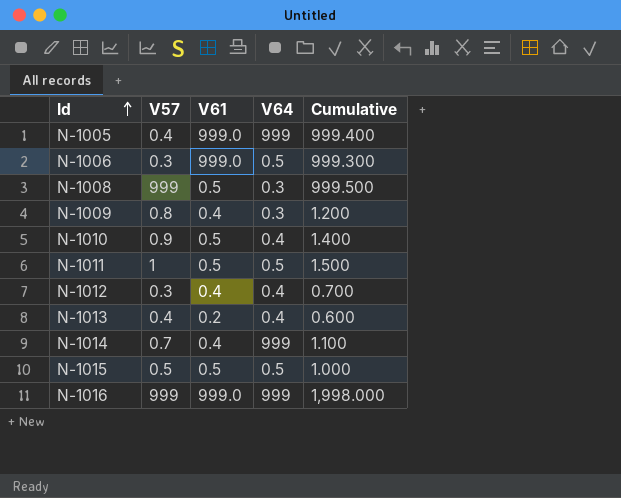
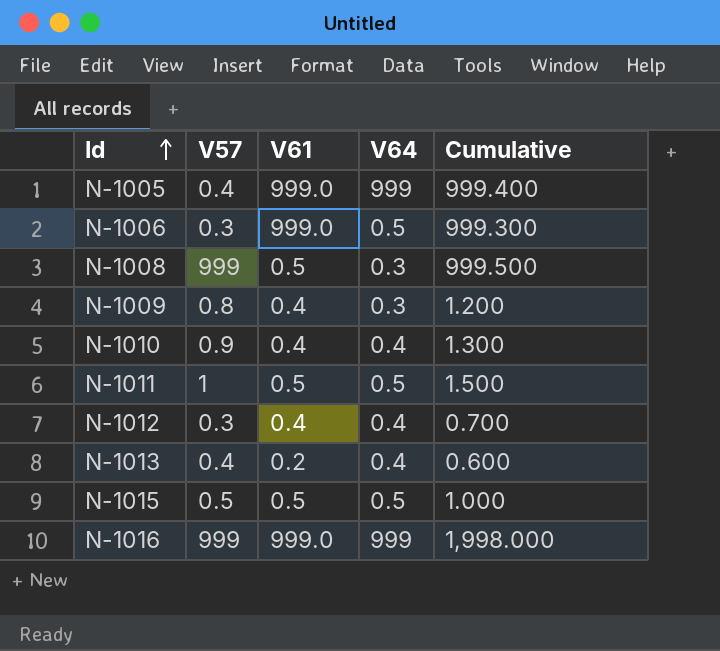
row N-1014: 0.7 | 0.4 | 999 | 1.100 -> none
N-1010 | V61: 0.5 -> 0.4
N-1010 | Cumulative: 1.400 -> 1.300

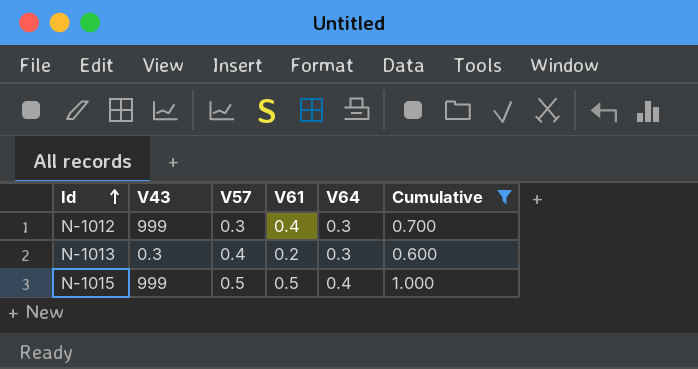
filter: none -> Cumulative <= 1.000
column V43 | position: none -> 2
N-1012 | V64: 0.4 -> 0.3
N-1013 | V64: 0.4 -> 0.3
N-1015 | V64: 0.5 -> 0.4

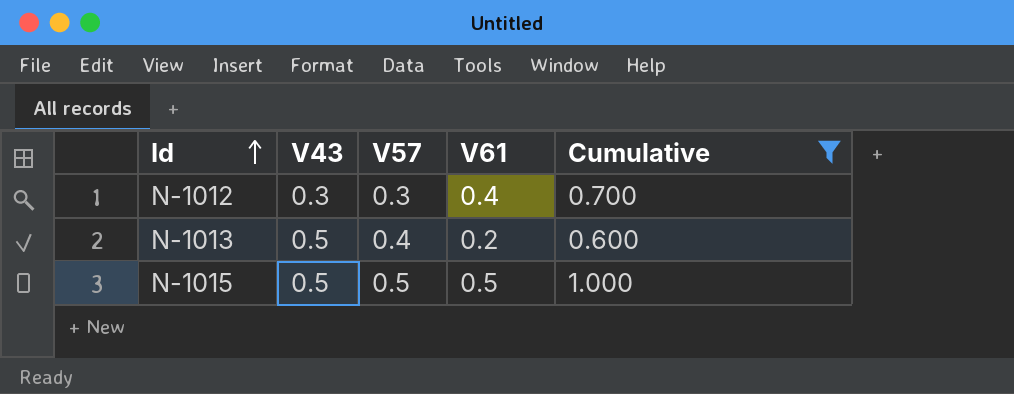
column V64 | position: 5 -> none
N-1012 | V43: 999 -> 0.3
N-1013 | V43: 0.3 -> 0.5
N-1015 | V43: 999 -> 0.5

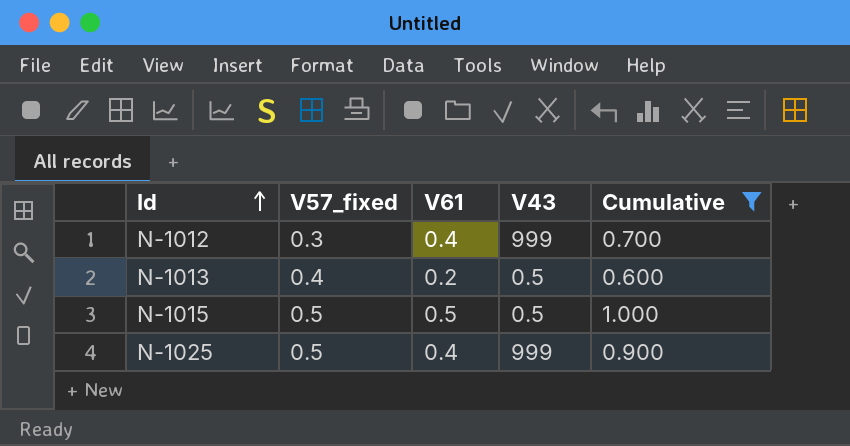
column name: V57 -> V57_fixed
column V43 | position: 2 -> 4
N-1012 | V43: 0.3 -> 999
row N-1025: none -> 0.5 | 0.4 | 999 | 0.900

